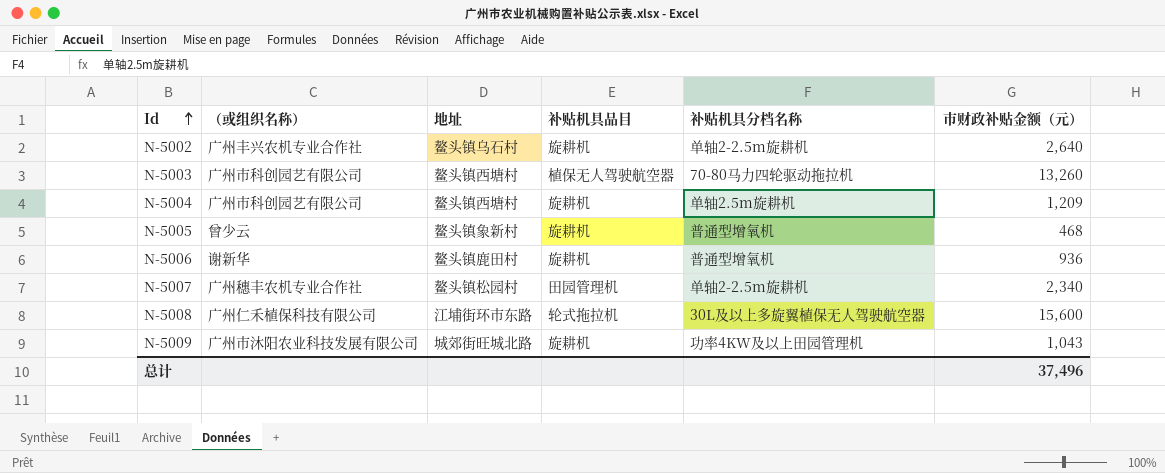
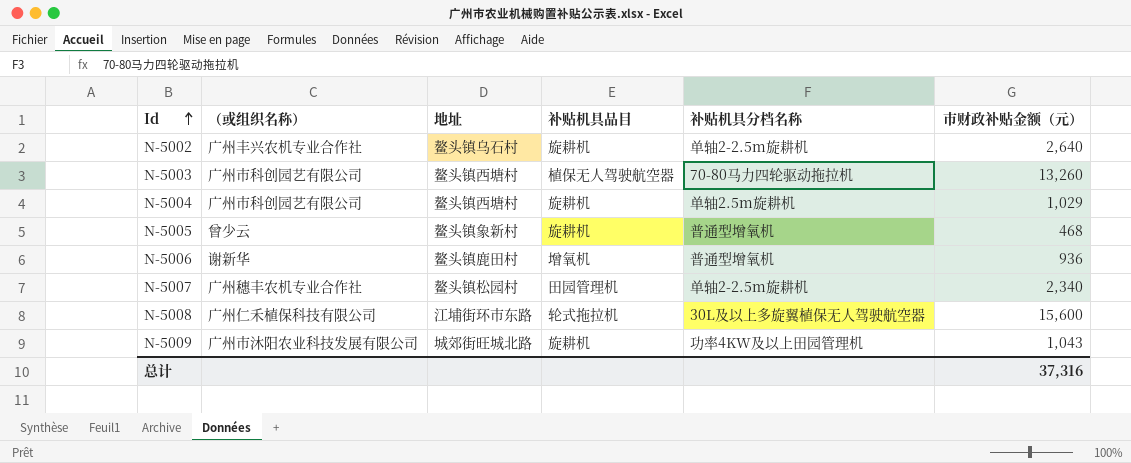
N-5004 | 市财政补贴金额（元）: 1,209 -> 1,029
N-5006 | 补贴机具品目: 旋耕机 -> 增氧机
总计 | 市财政补贴金额（元）: 37,496 -> 37,316

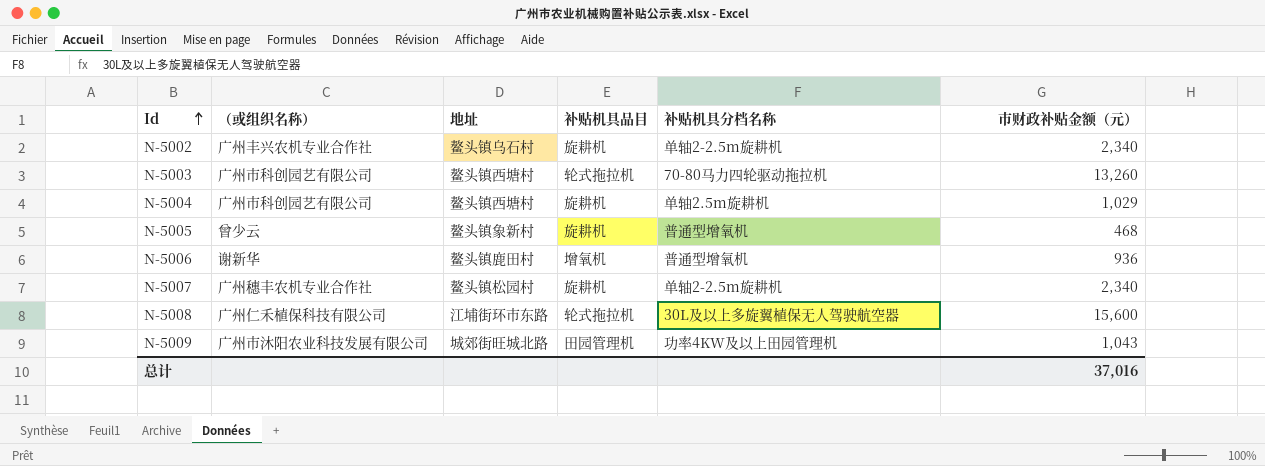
N-5002 | 市财政补贴金额（元）: 2,640 -> 2,340
N-5003 | 补贴机具品目: 植保无人驾驶航空器 -> 轮式拖拉机
N-5007 | 补贴机具品目: 田园管理机 -> 旋耕机
N-5009 | 补贴机具品目: 旋耕机 -> 田园管理机
总计 | 市财政补贴金额（元）: 37,316 -> 37,016

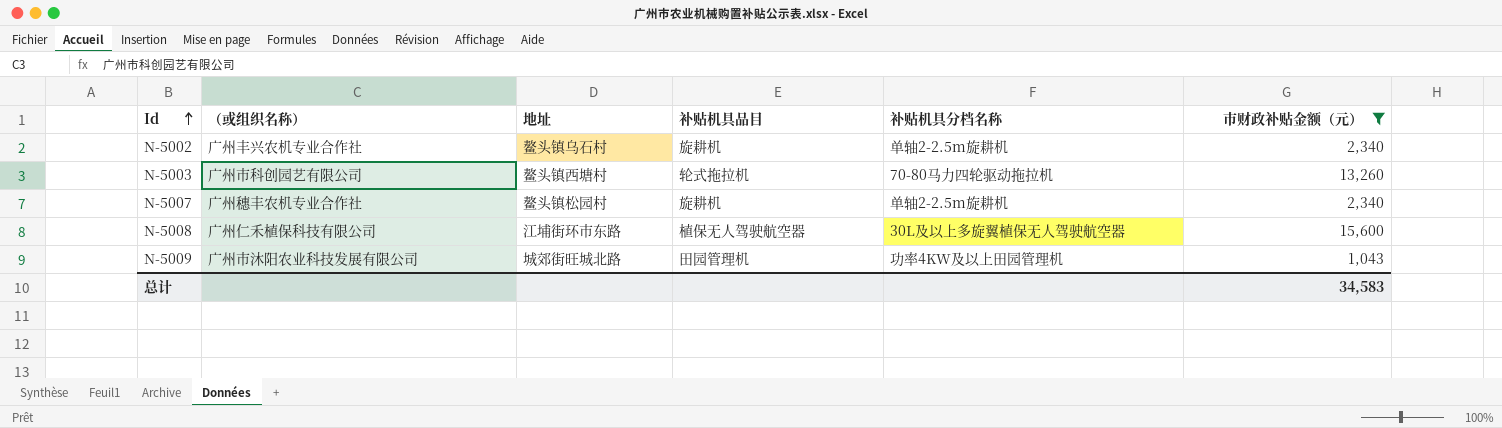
filter: none -> 市财政补贴金额（元） >= 1,043
N-5008 | 补贴机具品目: 轮式拖拉机 -> 植保无人驾驶航空器
总计 | 市财政补贴金额（元）: 37,016 -> 34,583

